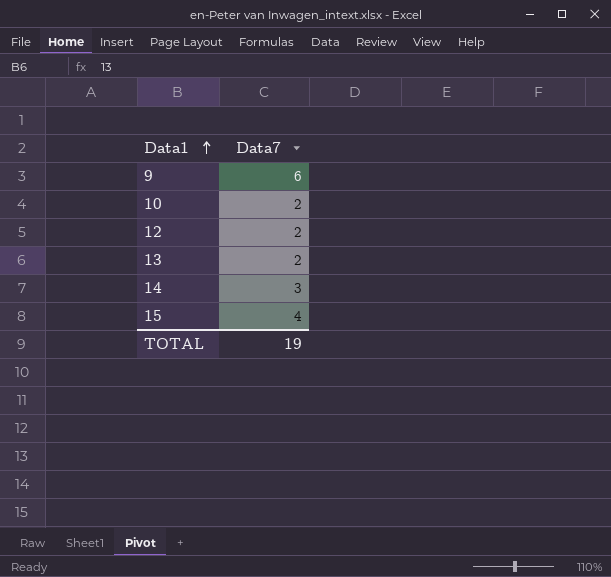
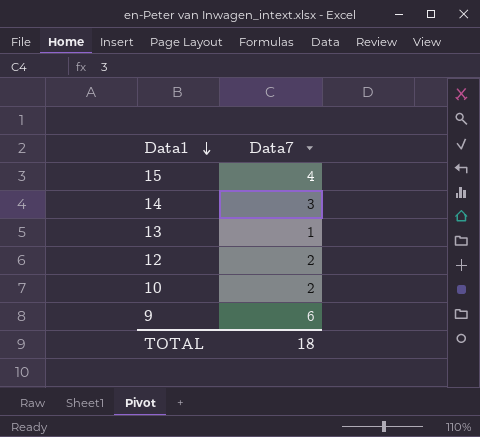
row order: Data1 ascending -> Data1 descending
13 | Data7: 2 -> 1
TOTAL | Data7: 19 -> 18

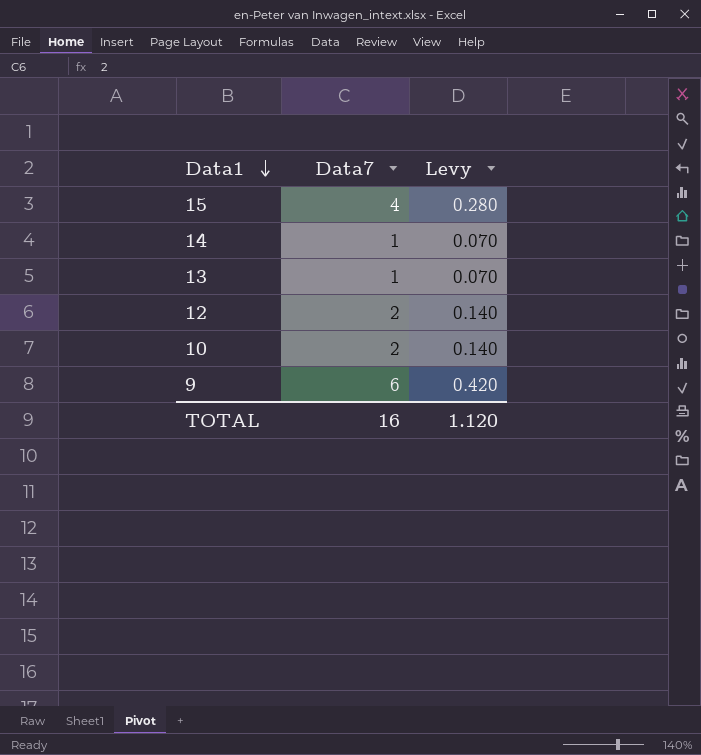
column Levy | formula: none -> [Data7] * 0.07
14 | Data7: 3 -> 1
TOTAL | Data7: 18 -> 16

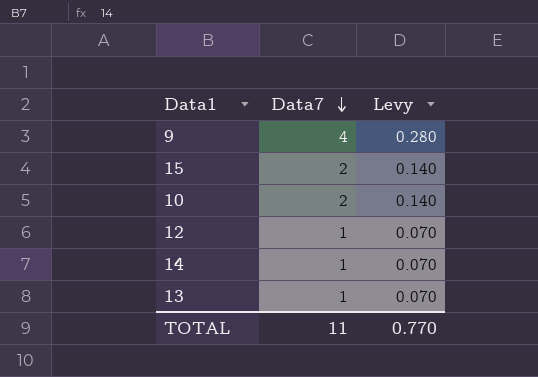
row order: Data1 descending -> Data7 descending
9 | Data7: 6 -> 4
9 | Levy: 0.420 -> 0.280
15 | Data7: 4 -> 2
15 | Levy: 0.280 -> 0.140
12 | Data7: 2 -> 1
12 | Levy: 0.140 -> 0.070
TOTAL | Data7: 16 -> 11
TOTAL | Levy: 1.120 -> 0.770

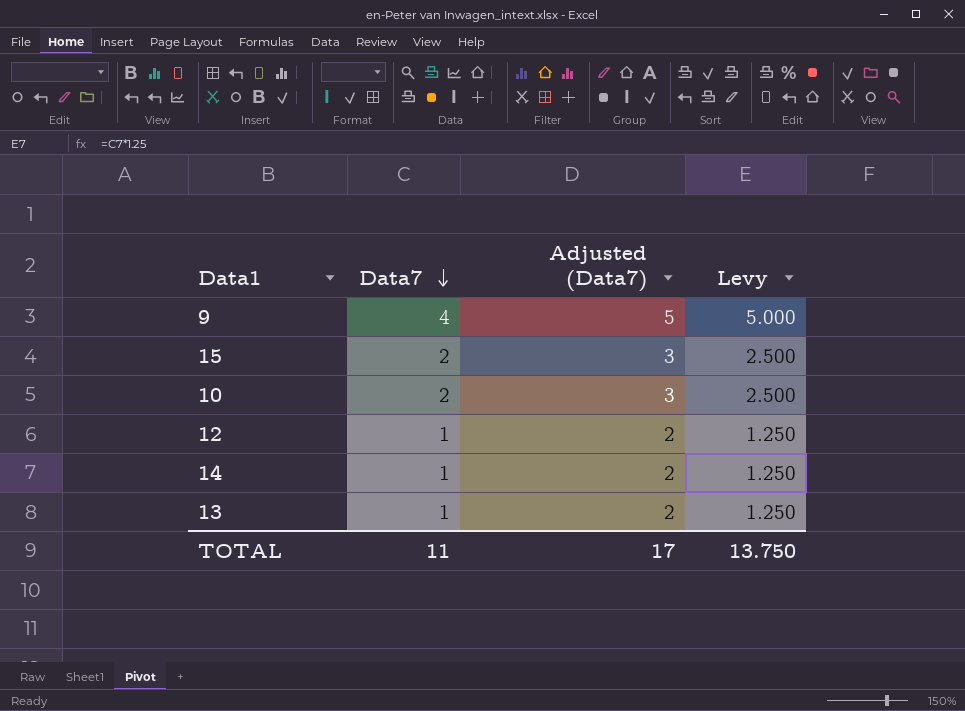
column Adjusted (Data7) | formula: none -> [Data7] + 1
column Levy | formula: [Data7] * 0.07 -> [Data7] * 1.25
TOTAL | Levy: 0.770 -> 13.750

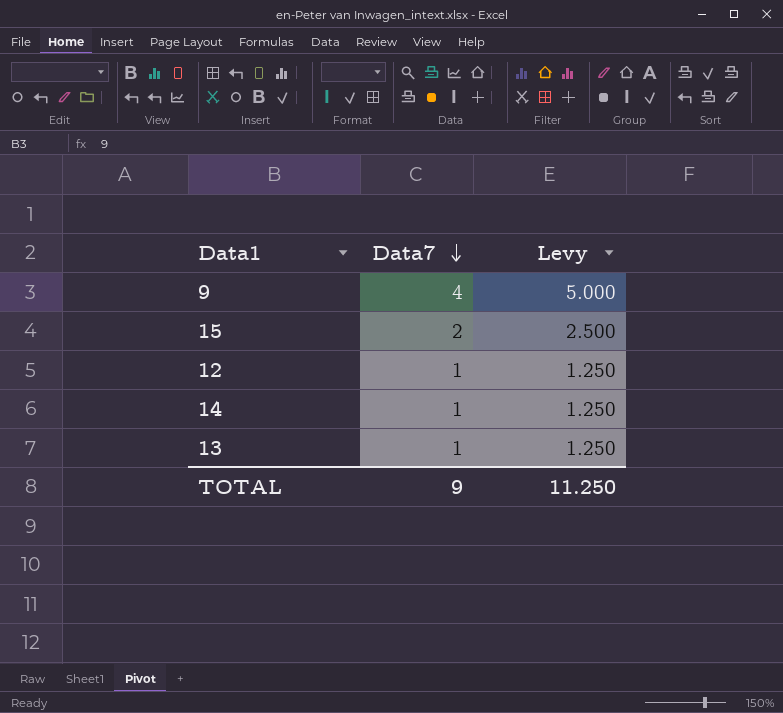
column Adjusted (Data7) | formula: [Data7] + 1 -> none
row 10: 2 | 3 | 2.500 -> none
TOTAL | Data7: 11 -> 9
TOTAL | Levy: 13.750 -> 11.250

